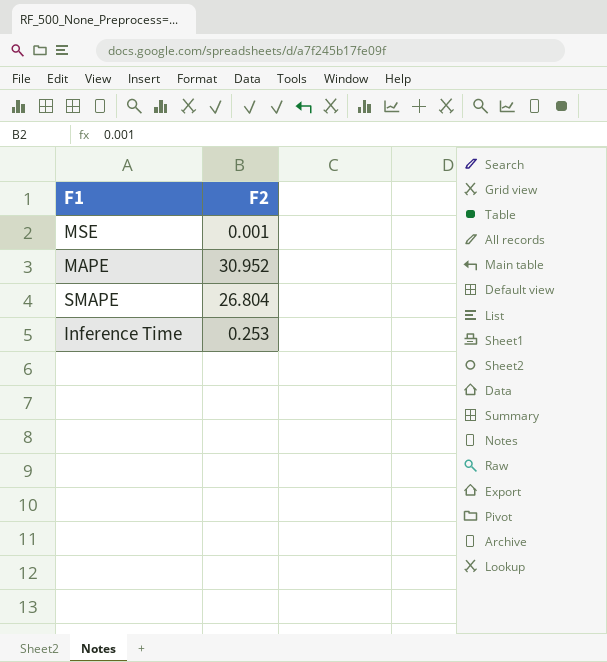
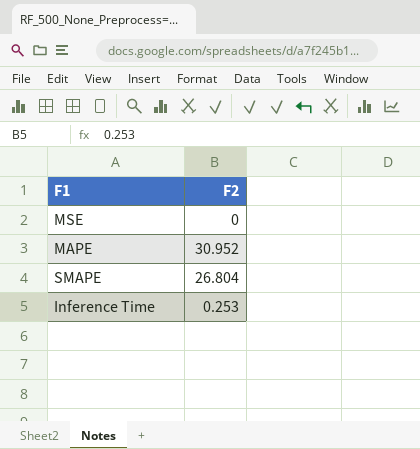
MSE | F2: 0.001 -> 0

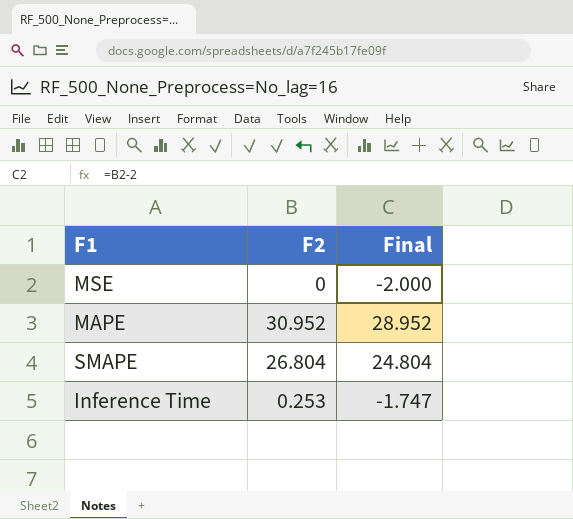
column Final | formula: none -> [F2] - 2

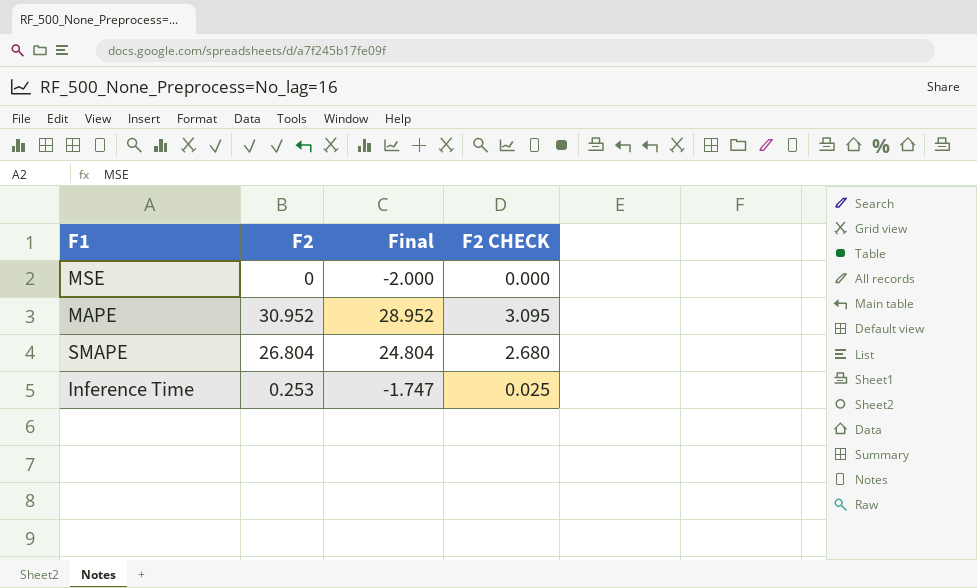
column F2 CHECK | formula: none -> [F2] * 0.1

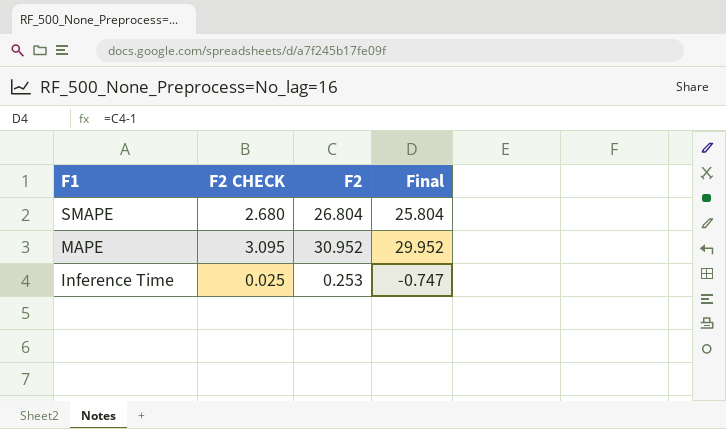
row order: none -> F1 descending
column F2 CHECK | position: 4 -> 2
column Final | formula: [F2] - 2 -> [F2] - 1
row MSE: 0 | -2.000 | 0.000 -> none

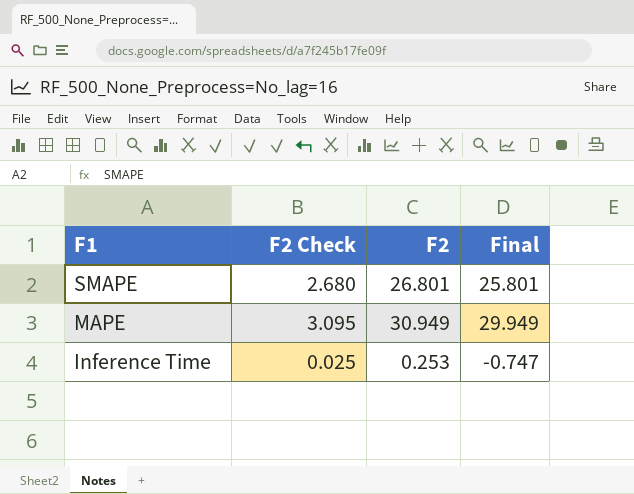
column name: F2 CHECK -> F2 Check
SMAPE | F2: 26.804 -> 26.801
SMAPE | Final: 25.804 -> 25.801
MAPE | F2: 30.952 -> 30.949
MAPE | Final: 29.952 -> 29.949

